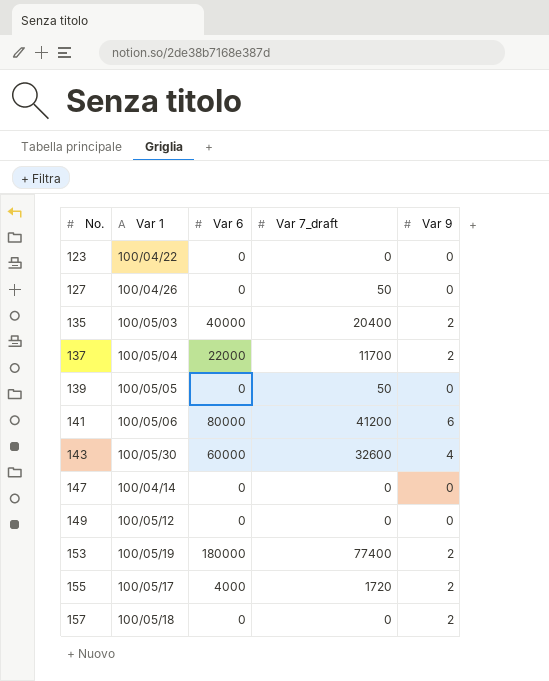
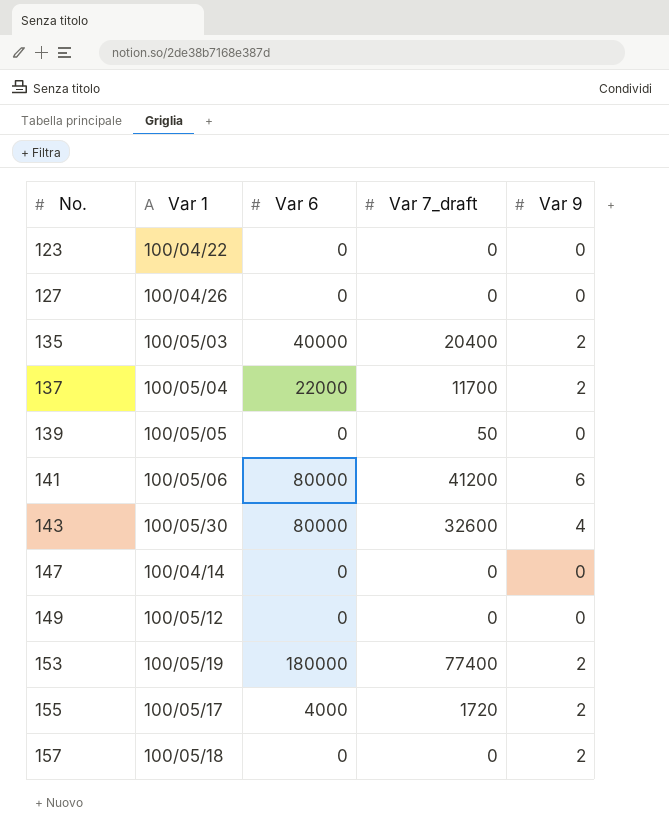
127 | Var 7_draft: 50 -> 0
143 | Var 6: 60000 -> 80000

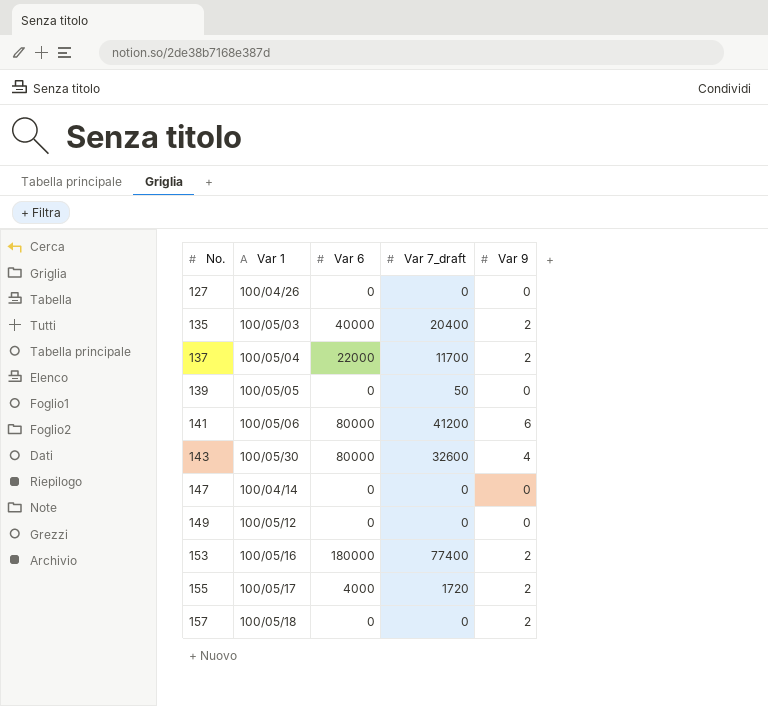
row 123: 100/04/22 | 0 | 0 | 0 -> none
153 | Var 1: 100/05/19 -> 100/05/16

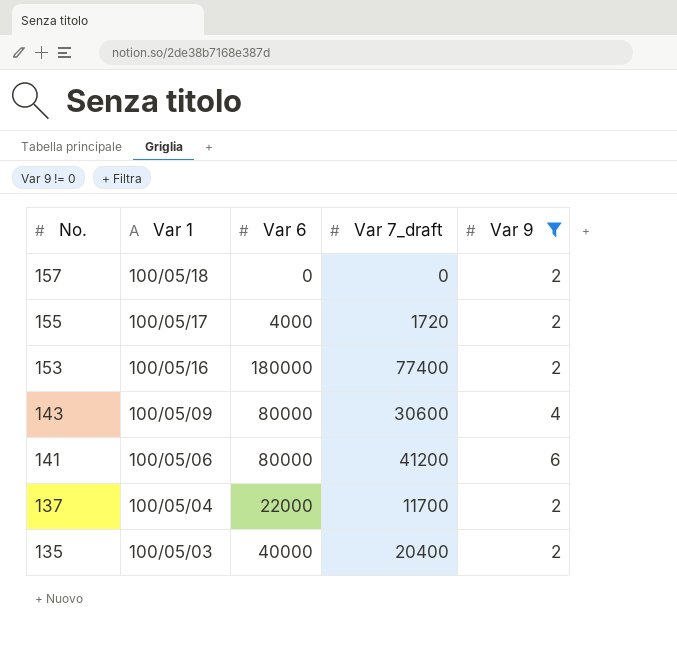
filter: none -> Var 9 != 0
row order: No. ascending -> No. descending
143 | Var 1: 100/05/30 -> 100/05/09
143 | Var 7_draft: 32600 -> 30600

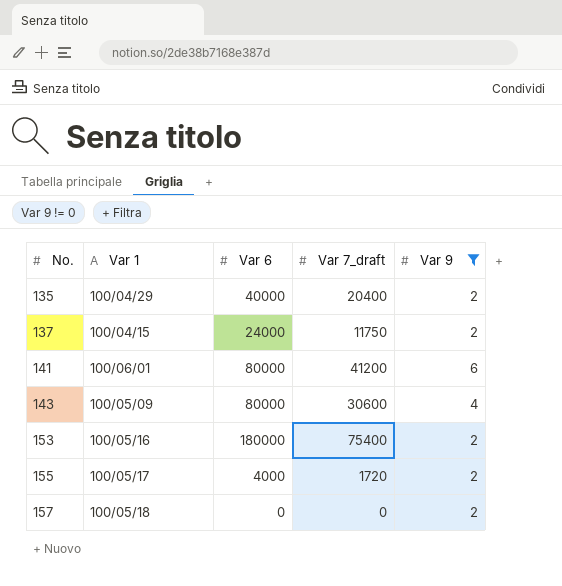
row order: No. descending -> No. ascending
135 | Var 1: 100/05/03 -> 100/04/29
137 | Var 1: 100/05/04 -> 100/04/15
137 | Var 6: 22000 -> 24000
137 | Var 7_draft: 11700 -> 11750
141 | Var 1: 100/05/06 -> 100/06/01
153 | Var 7_draft: 77400 -> 75400

